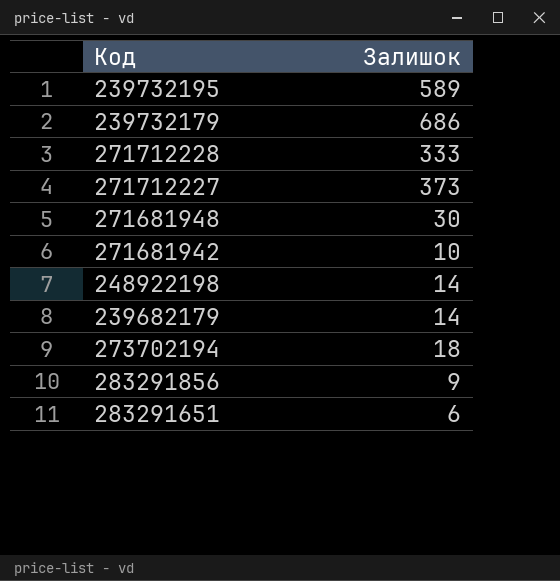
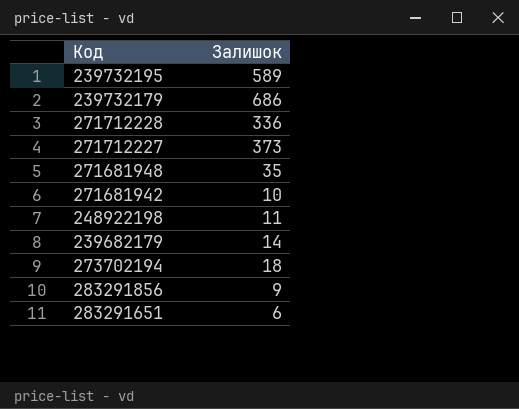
271712228 | Залишок: 333 -> 336
271681948 | Залишок: 30 -> 35
248922198 | Залишок: 14 -> 11

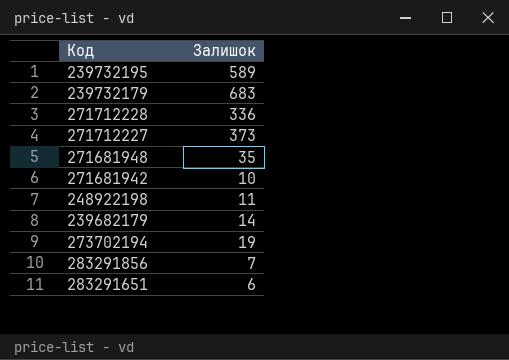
239732179 | Залишок: 686 -> 683
273702194 | Залишок: 18 -> 19
283291856 | Залишок: 9 -> 7

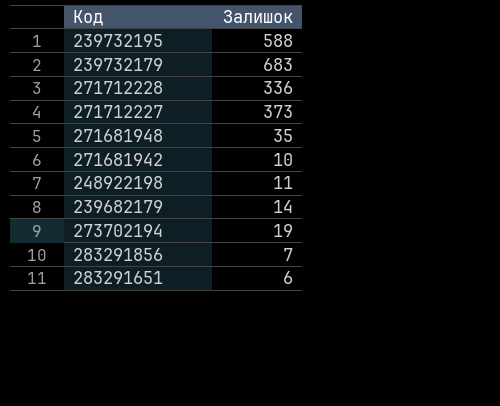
239732195 | Залишок: 589 -> 588

